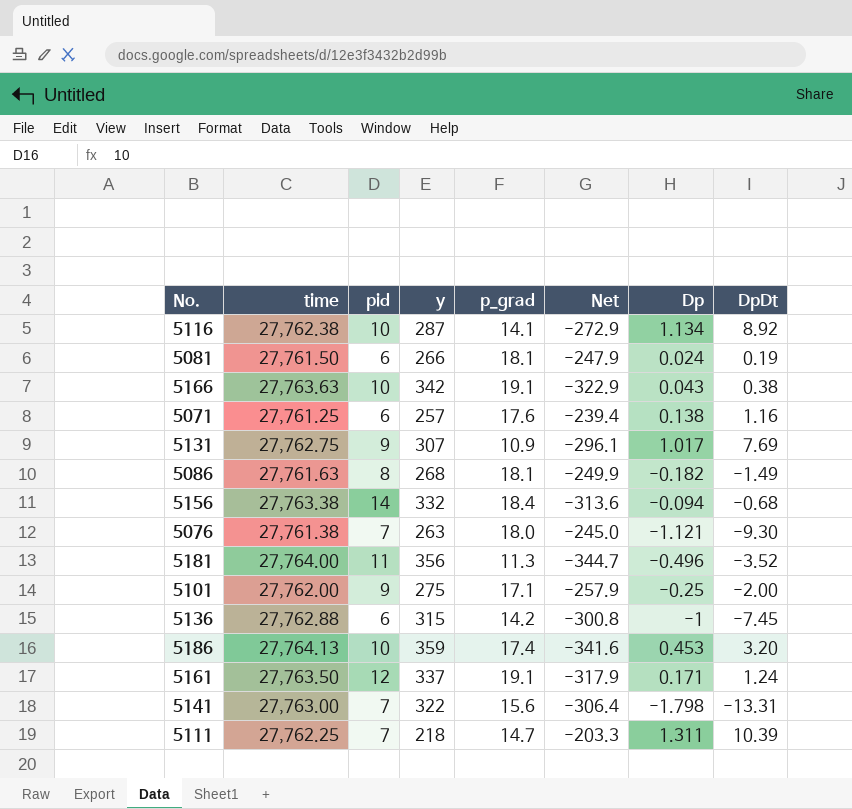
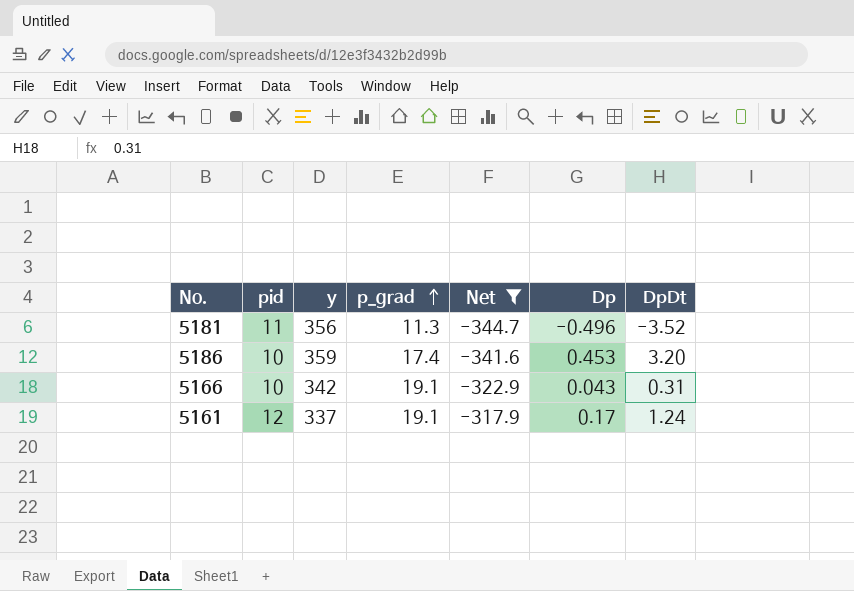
filter: none -> Net <= -317.9
row order: none -> p_grad ascending
column time | position: 2 -> none
5166 | DpDt: 0.38 -> 0.31
5161 | Dp: 0.171 -> 0.17

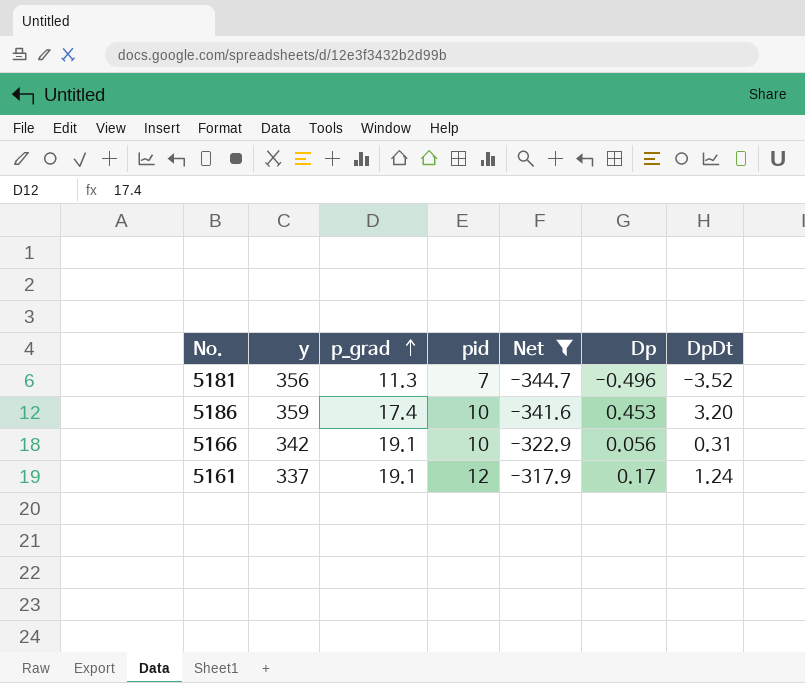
column pid | position: 2 -> 4
5181 | pid: 11 -> 7
5166 | Dp: 0.043 -> 0.056

